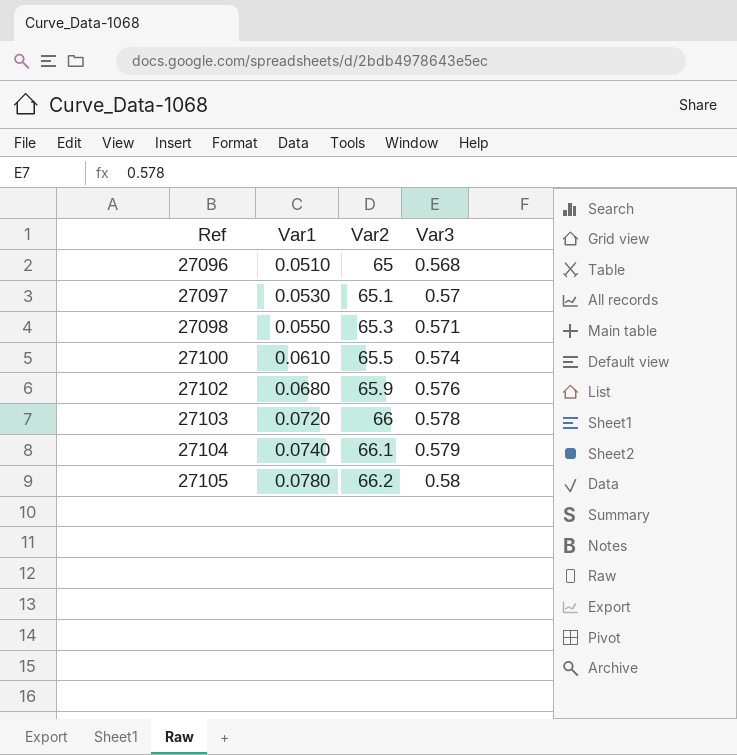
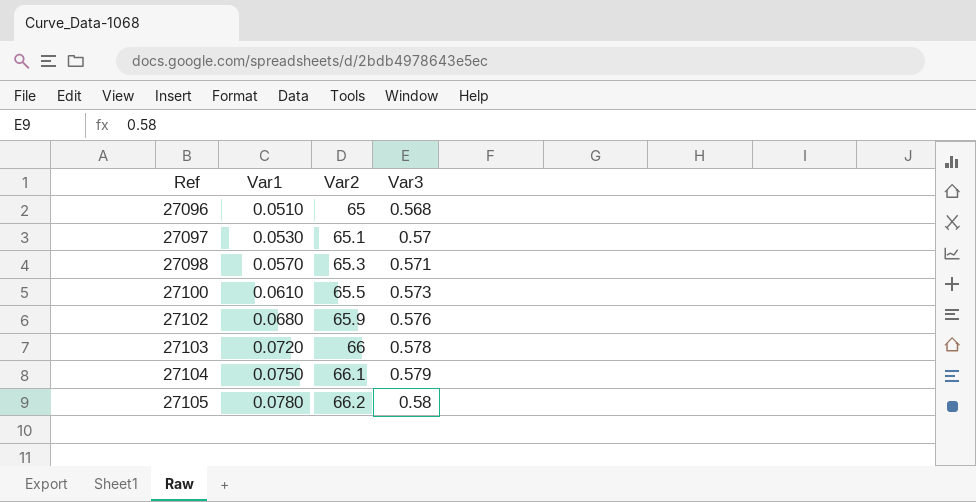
27098 | Var1: 0.0550 -> 0.0570
27100 | Var3: 0.574 -> 0.573
27104 | Var1: 0.0740 -> 0.0750

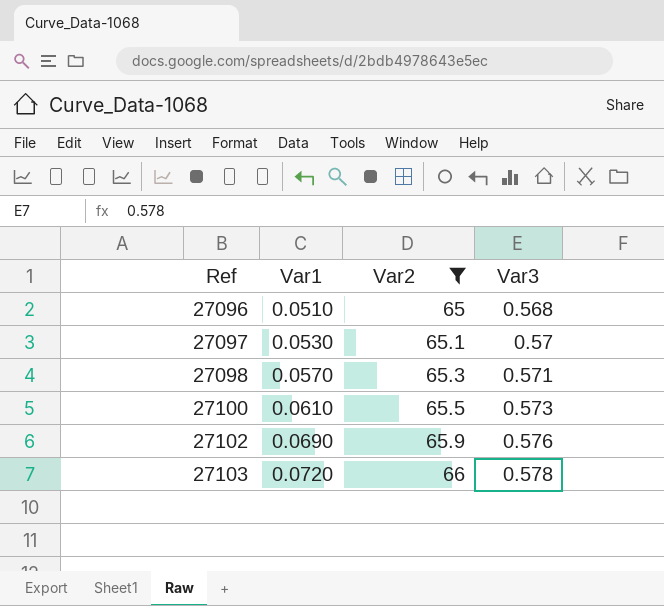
filter: none -> Var2 <= 66
27102 | Var1: 0.0680 -> 0.0690

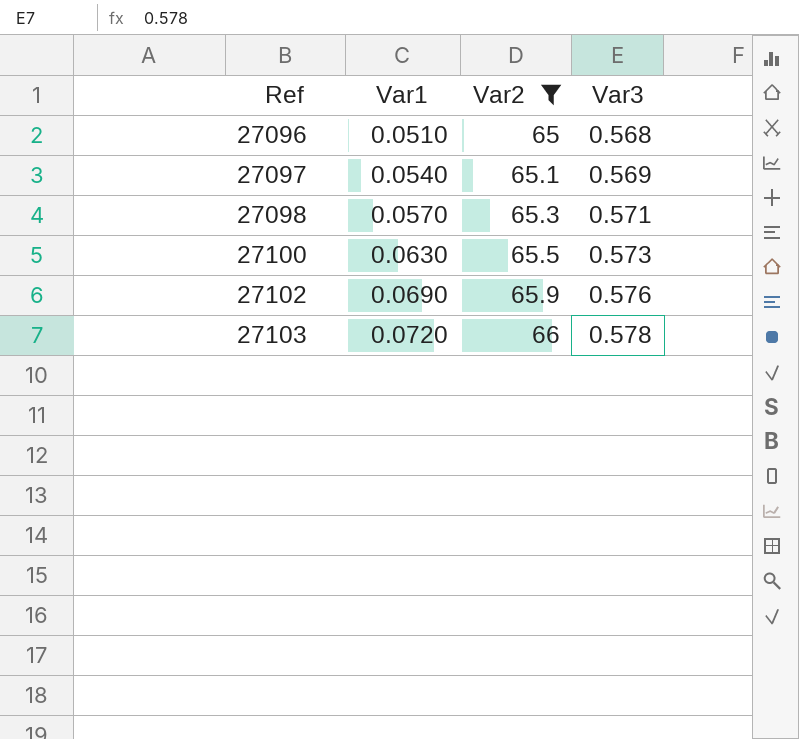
27097 | Var1: 0.0530 -> 0.0540
27097 | Var3: 0.57 -> 0.569
27100 | Var1: 0.0610 -> 0.0630

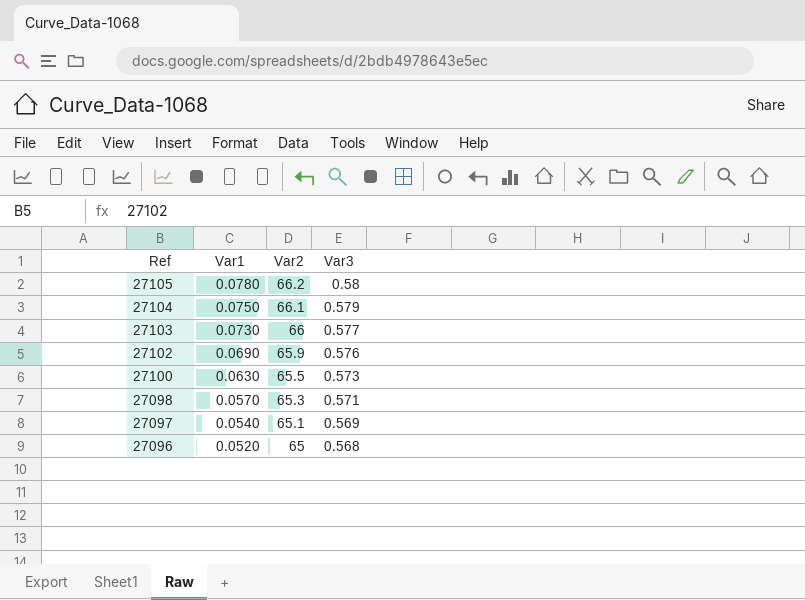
filter: Var2 <= 66 -> none
row order: Ref ascending -> Ref descending
27103 | Var1: 0.0720 -> 0.0730
27103 | Var3: 0.578 -> 0.577
27096 | Var1: 0.0510 -> 0.0520

